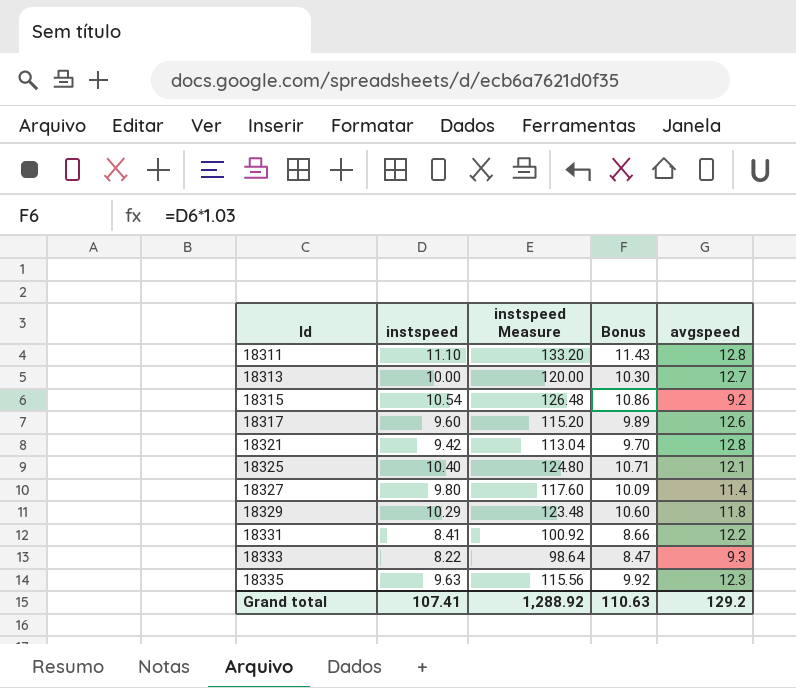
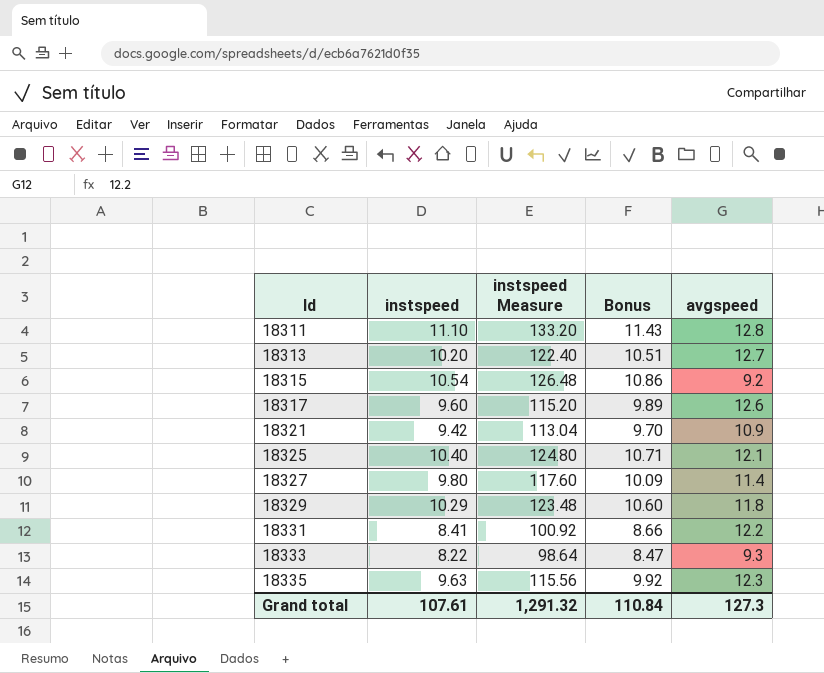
18313 | instspeed: 10.00 -> 10.20
18313 | instspeed Measure: 120.00 -> 122.40
18313 | Bonus: 10.30 -> 10.51
18321 | avgspeed: 12.8 -> 10.9
Grand total | instspeed: 107.41 -> 107.61
Grand total | instspeed Measure: 1,288.92 -> 1,291.32
Grand total | Bonus: 110.63 -> 110.84
Grand total | avgspeed: 129.2 -> 127.3

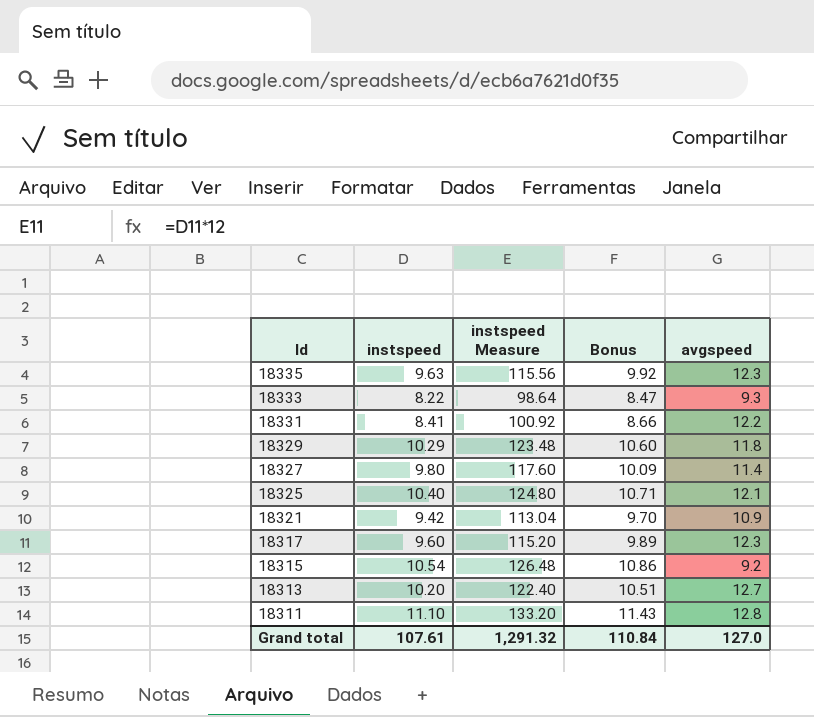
row order: Id ascending -> Id descending
18317 | avgspeed: 12.6 -> 12.3
Grand total | avgspeed: 127.3 -> 127.0

